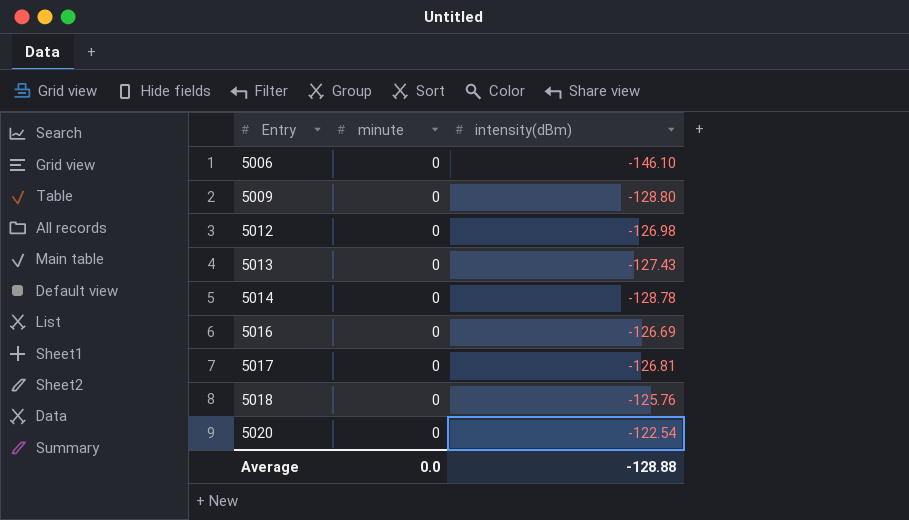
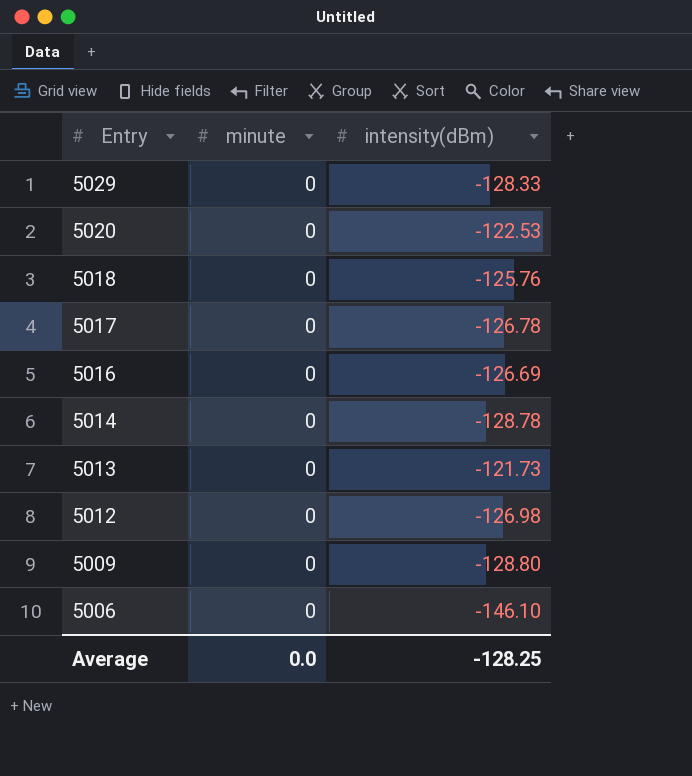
row order: Entry ascending -> Entry descending
row 5029: none -> 0 | -128.33
5020 | intensity(dBm): -122.54 -> -122.53
5017 | intensity(dBm): -126.81 -> -126.78
5013 | intensity(dBm): -127.43 -> -121.73
Average | intensity(dBm): -128.88 -> -128.25

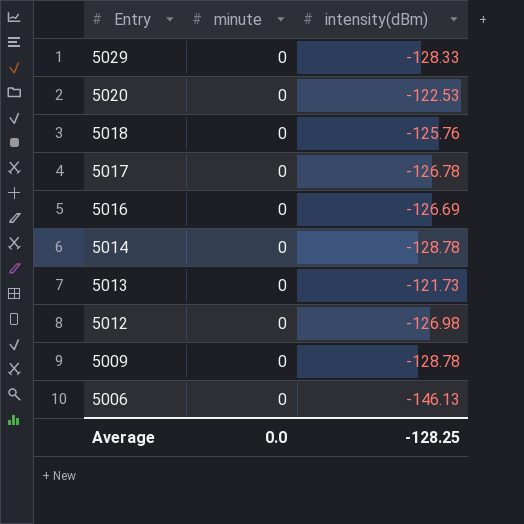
5009 | intensity(dBm): -128.80 -> -128.78
5006 | intensity(dBm): -146.10 -> -146.13

